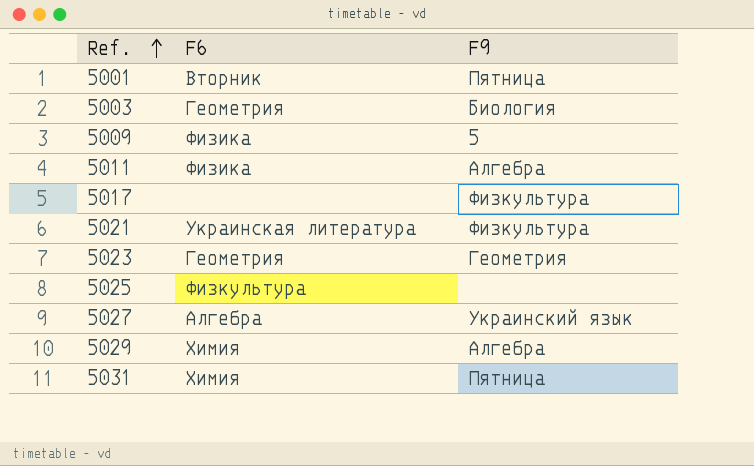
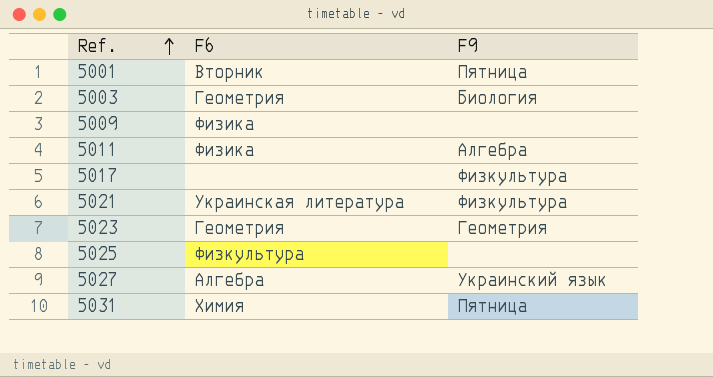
row 5029: Химия | Алгебра -> none
5009 | F9: 5 -> none

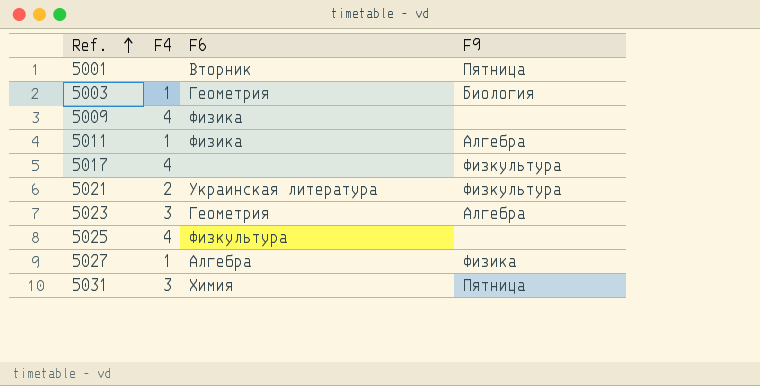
column F4 | position: none -> 2
5023 | F9: Геометрия -> Алгебра
5027 | F9: Украинский язык -> Физика

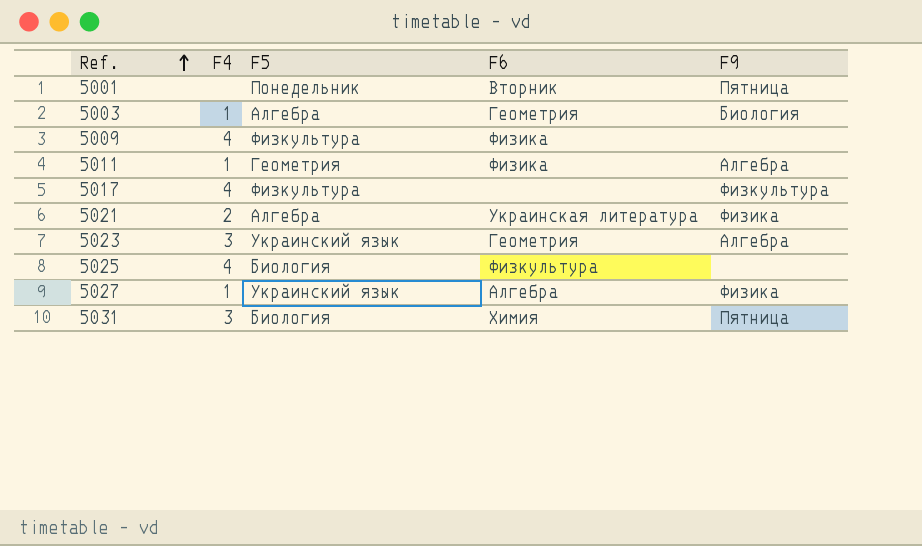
column F5 | position: none -> 3
5021 | F9: Физкультура -> Физика

